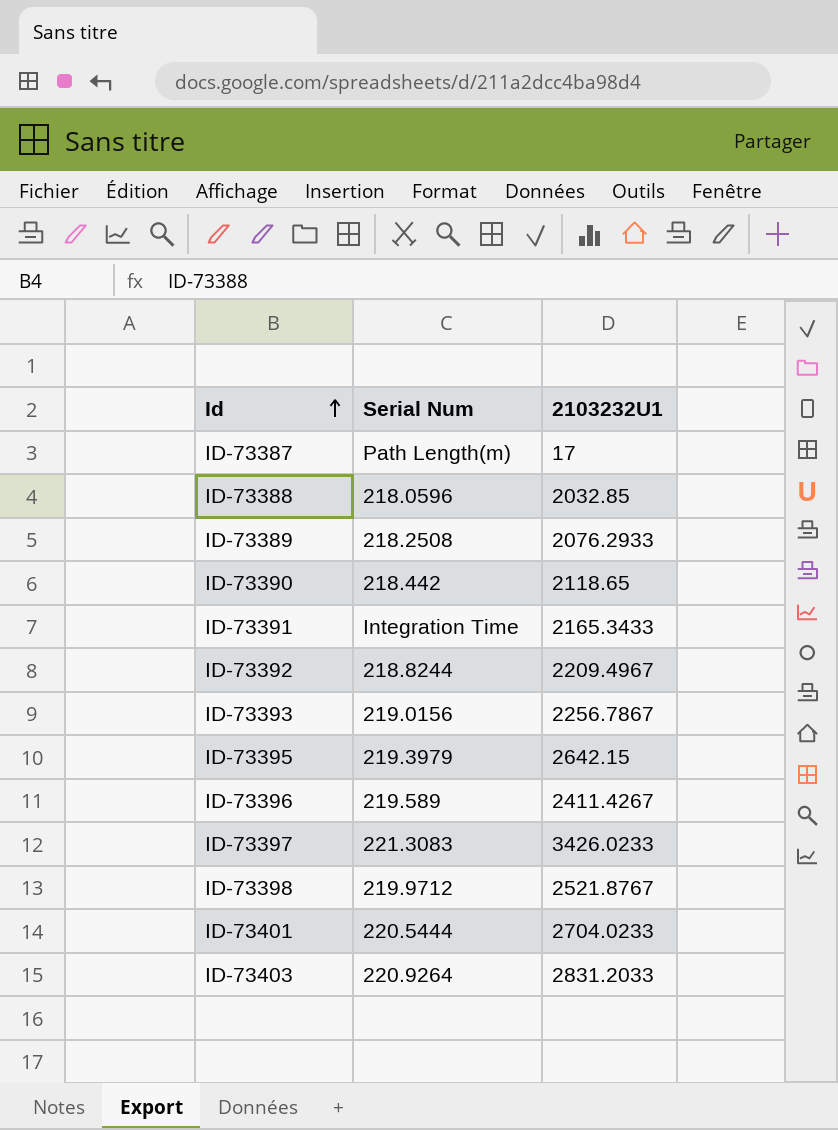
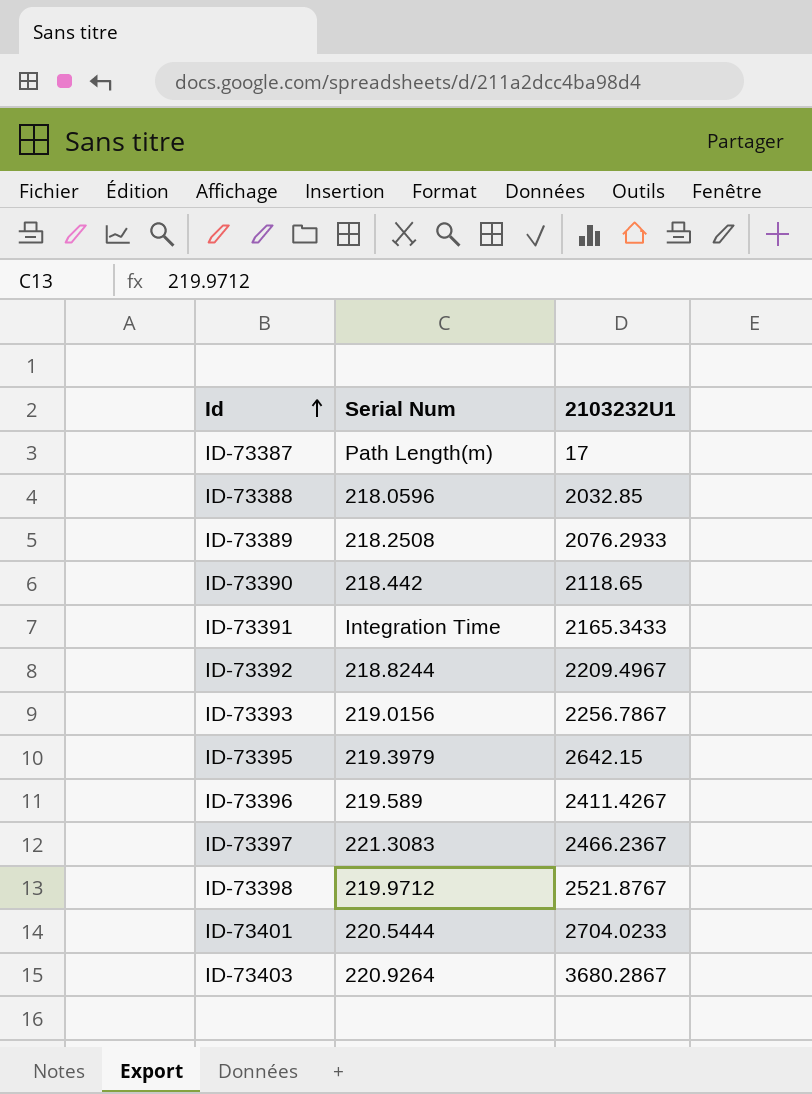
ID-73397 | 2103232U1: 3426.0233 -> 2466.2367
ID-73403 | 2103232U1: 2831.2033 -> 3680.2867

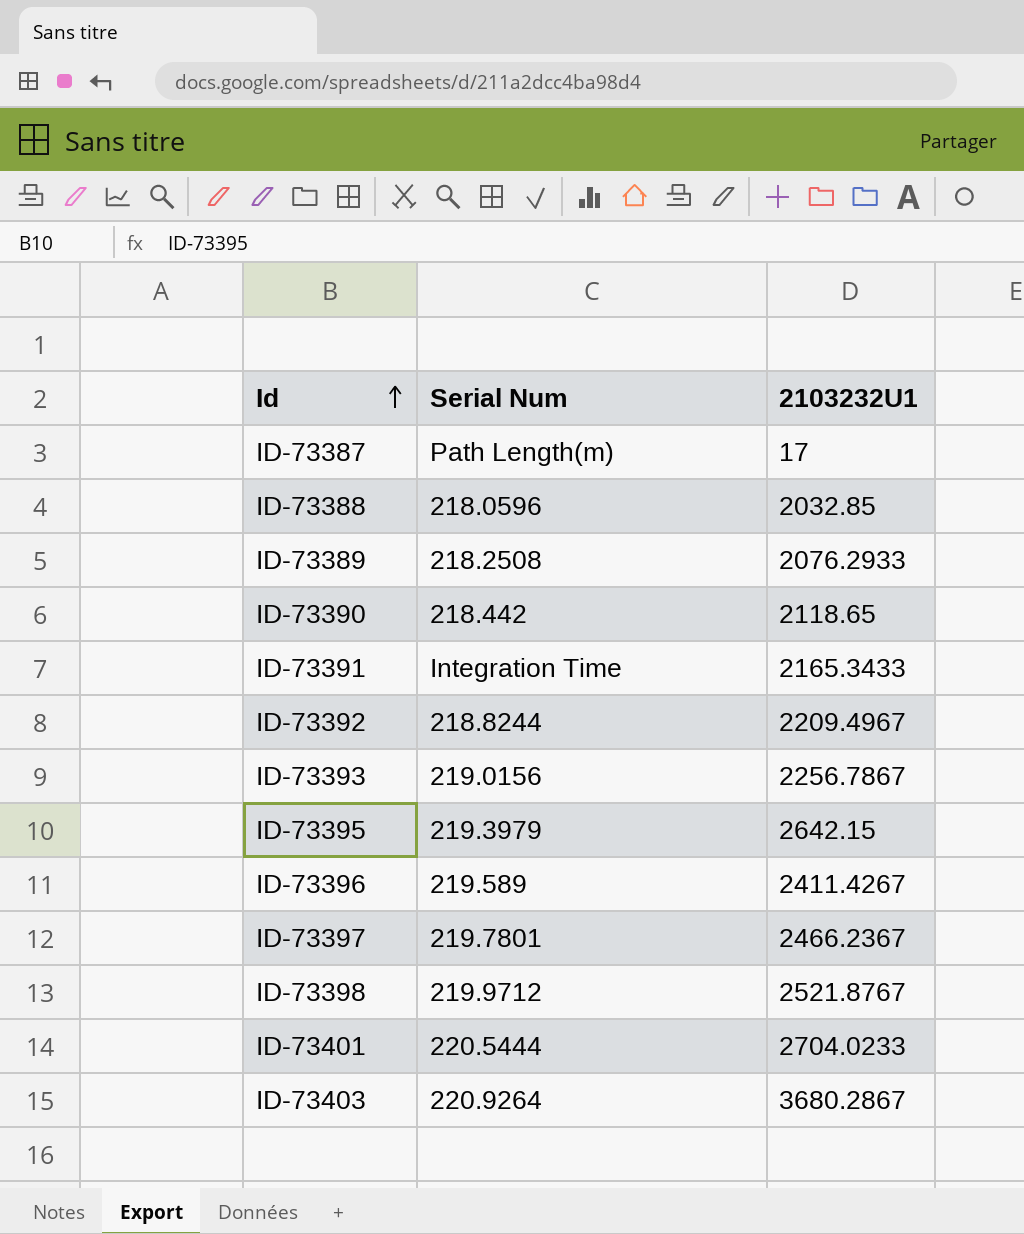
ID-73397 | Serial Num: 221.3083 -> 219.7801

